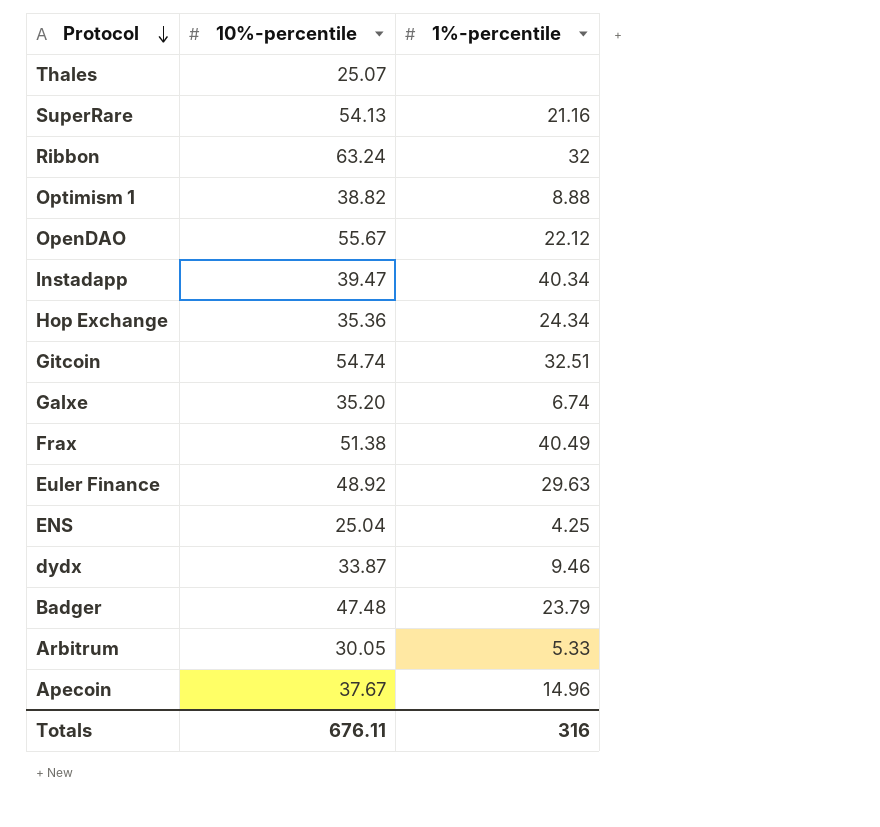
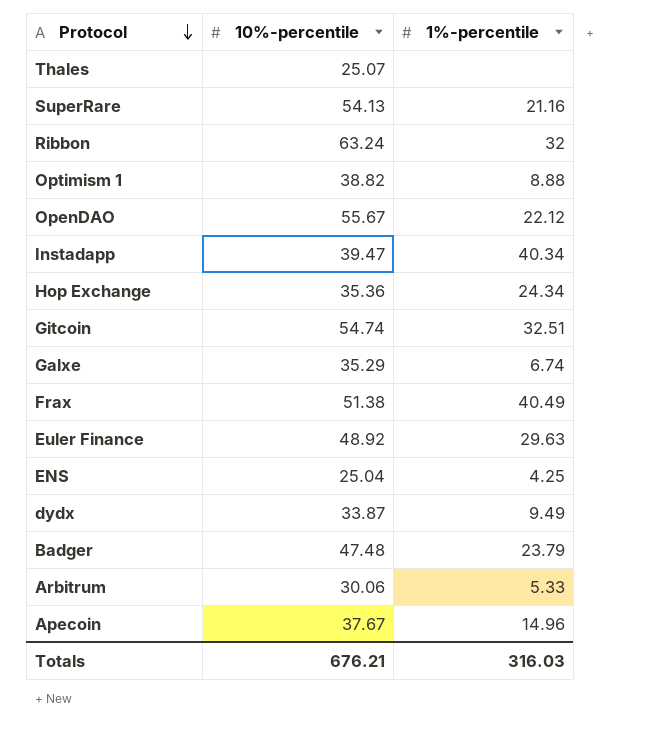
Galxe | 10%-percentile: 35.20 -> 35.29
dydx | 1%-percentile: 9.46 -> 9.49
Arbitrum | 10%-percentile: 30.05 -> 30.06
Totals | 10%-percentile: 676.11 -> 676.21
Totals | 1%-percentile: 316 -> 316.03

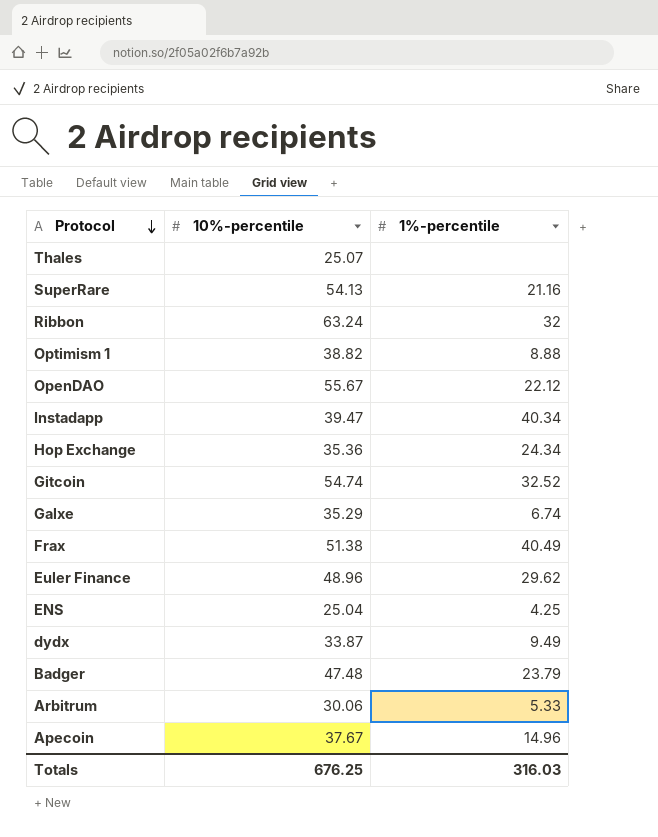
Gitcoin | 1%-percentile: 32.51 -> 32.52
Euler Finance | 10%-percentile: 48.92 -> 48.96
Euler Finance | 1%-percentile: 29.63 -> 29.62
Totals | 10%-percentile: 676.21 -> 676.25

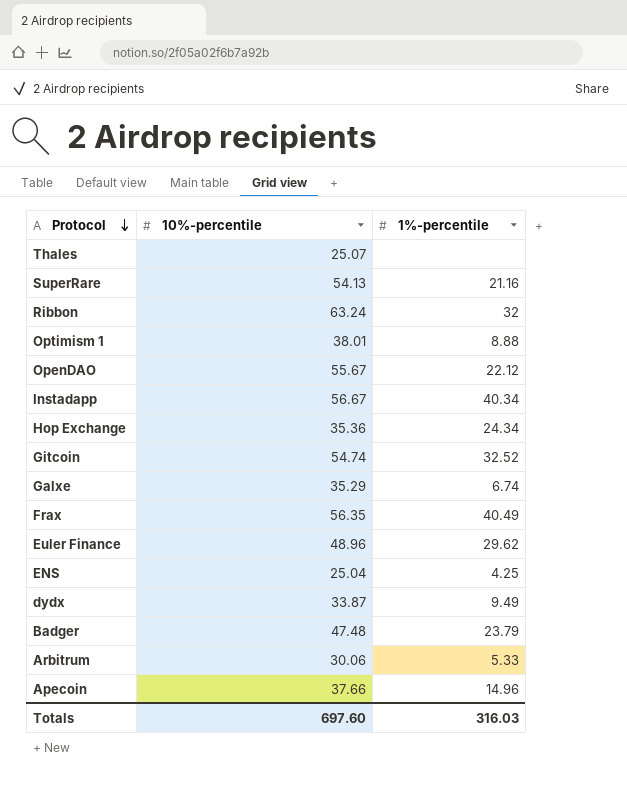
Optimism 1 | 10%-percentile: 38.82 -> 38.01
Instadapp | 10%-percentile: 39.47 -> 56.67
Frax | 10%-percentile: 51.38 -> 56.35
Apecoin | 10%-percentile: 37.67 -> 37.66
Totals | 10%-percentile: 676.25 -> 697.60

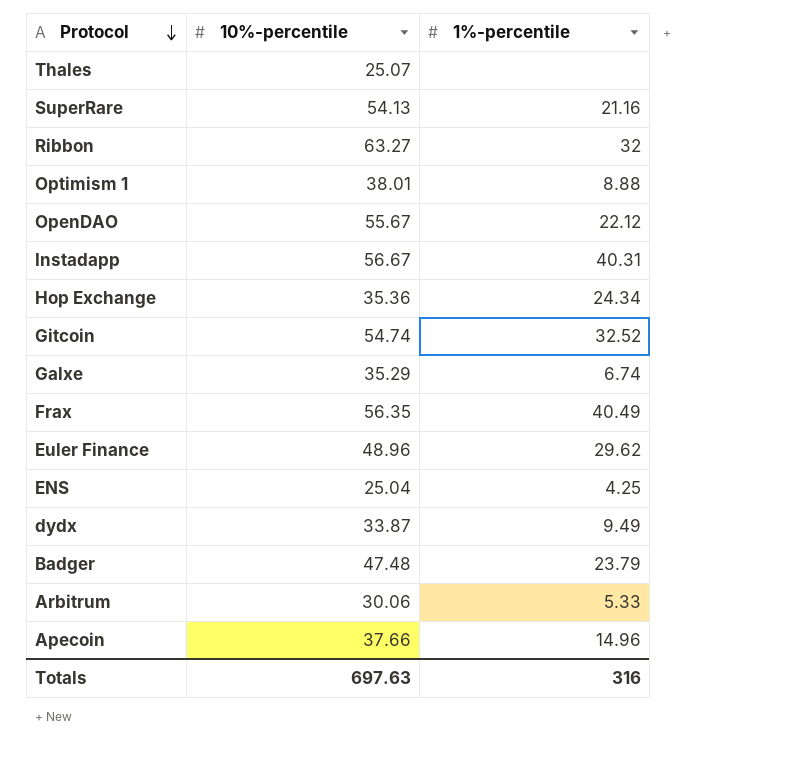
Ribbon | 10%-percentile: 63.24 -> 63.27
Instadapp | 1%-percentile: 40.34 -> 40.31
Totals | 10%-percentile: 697.60 -> 697.63
Totals | 1%-percentile: 316.03 -> 316

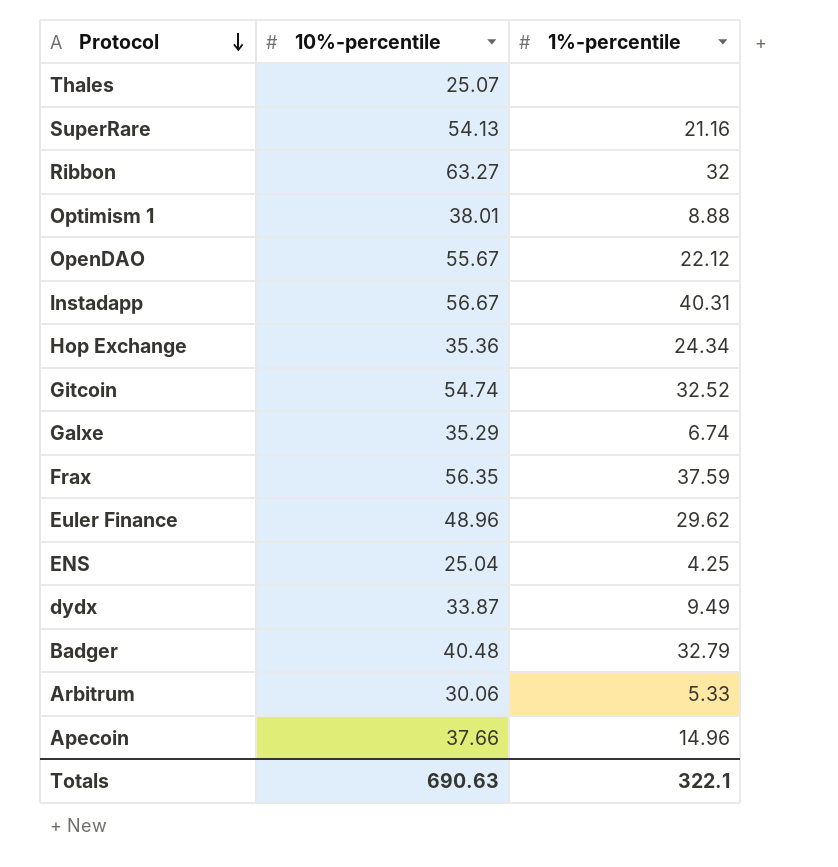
Frax | 1%-percentile: 40.49 -> 37.59
Badger | 10%-percentile: 47.48 -> 40.48
Badger | 1%-percentile: 23.79 -> 32.79
Totals | 10%-percentile: 697.63 -> 690.63
Totals | 1%-percentile: 316 -> 322.1

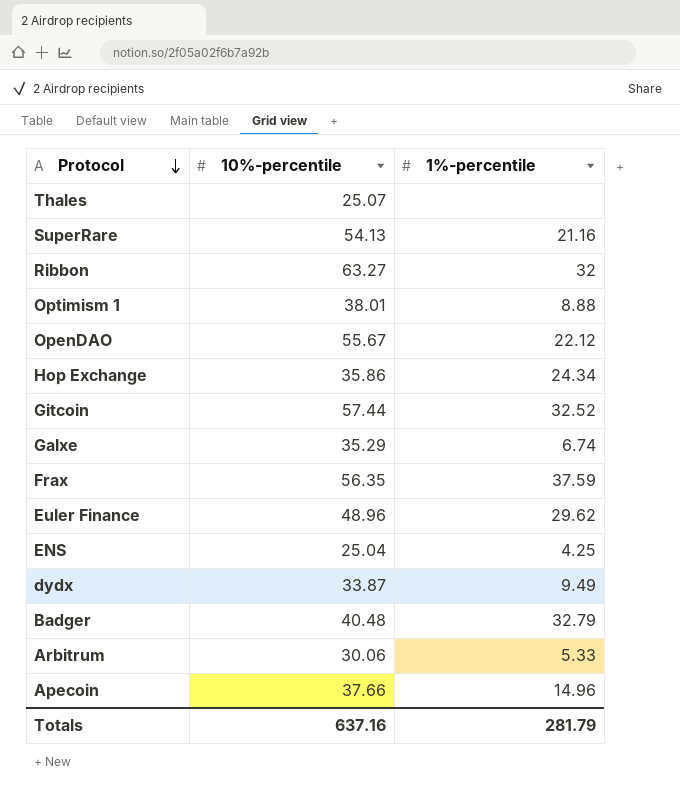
row Instadapp: 56.67 | 40.31 -> none
Hop Exchange | 10%-percentile: 35.36 -> 35.86
Gitcoin | 10%-percentile: 54.74 -> 57.44
Totals | 10%-percentile: 690.63 -> 637.16
Totals | 1%-percentile: 322.1 -> 281.79

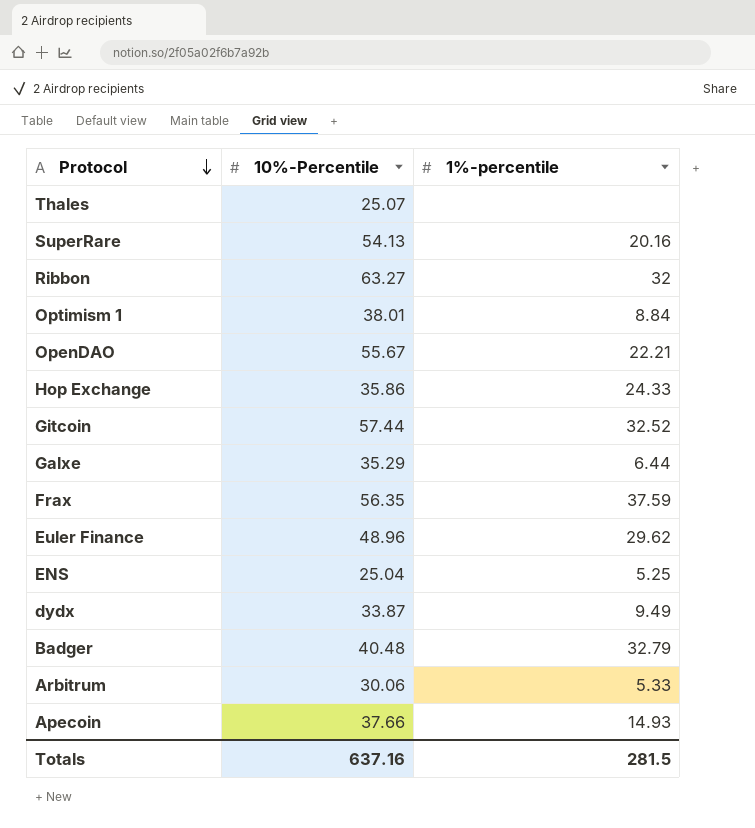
column name: 10%-percentile -> 10%-Percentile
SuperRare | 1%-percentile: 21.16 -> 20.16
Optimism 1 | 1%-percentile: 8.88 -> 8.84
OpenDAO | 1%-percentile: 22.12 -> 22.21
Hop Exchange | 1%-percentile: 24.34 -> 24.33
Galxe | 1%-percentile: 6.74 -> 6.44
ENS | 1%-percentile: 4.25 -> 5.25
Apecoin | 1%-percentile: 14.96 -> 14.93
Totals | 1%-percentile: 281.79 -> 281.5

